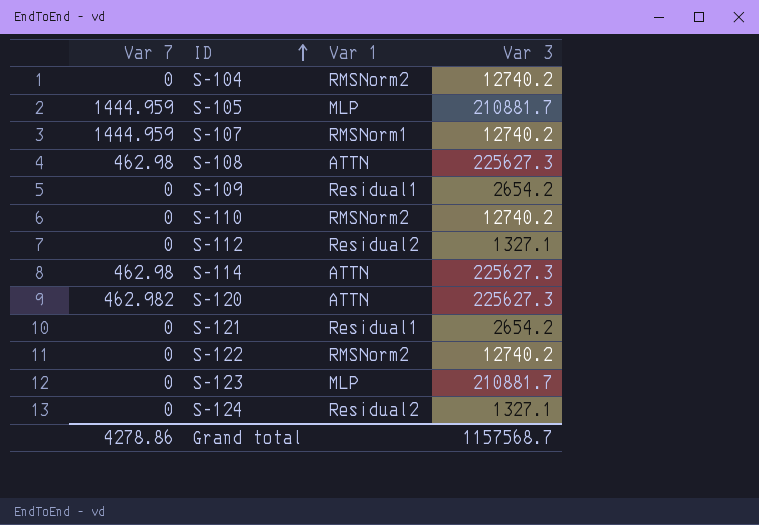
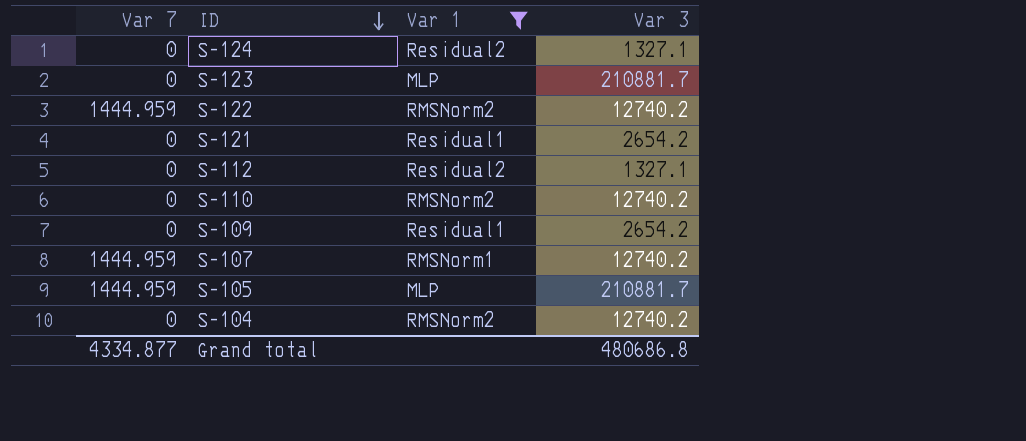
filter: none -> Var 1 != ATTN
row order: ID ascending -> ID descending
S-122 | Var 7: 0 -> 1444.959
Grand total | Var 7: 4278.86 -> 4334.877
Grand total | Var 3: 1157568.7 -> 480686.8

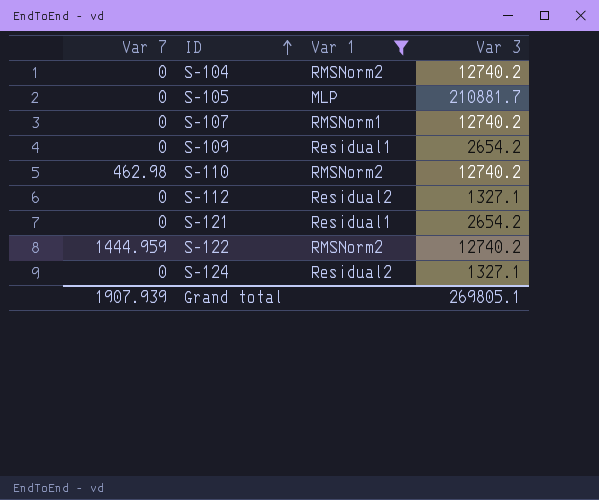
row order: ID descending -> ID ascending
row S-123: 0 | MLP | 210881.7 -> none
S-105 | Var 7: 1444.959 -> 0
S-107 | Var 7: 1444.959 -> 0
S-110 | Var 7: 0 -> 462.98
Grand total | Var 7: 4334.877 -> 1907.939
Grand total | Var 3: 480686.8 -> 269805.1

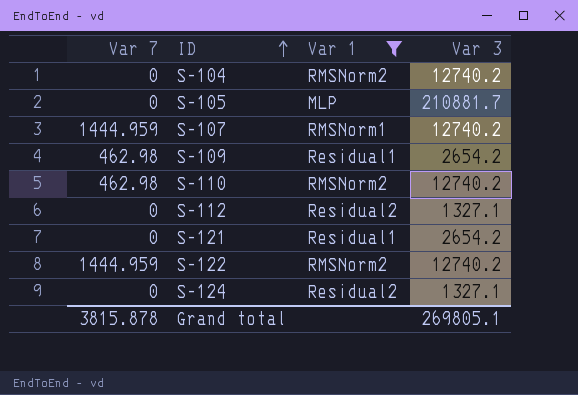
S-107 | Var 7: 0 -> 1444.959
S-109 | Var 7: 0 -> 462.98
Grand total | Var 7: 1907.939 -> 3815.878

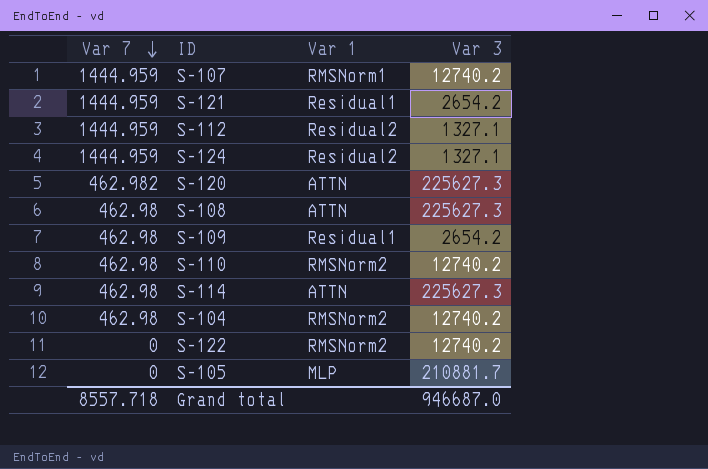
filter: Var 1 != ATTN -> none
row order: ID ascending -> Var 7 descending
S-121 | Var 7: 0 -> 1444.959
S-112 | Var 7: 0 -> 1444.959
S-124 | Var 7: 0 -> 1444.959
S-104 | Var 7: 0 -> 462.98
S-122 | Var 7: 1444.959 -> 0
Grand total | Var 7: 3815.878 -> 8557.718
Grand total | Var 3: 269805.1 -> 946687.0

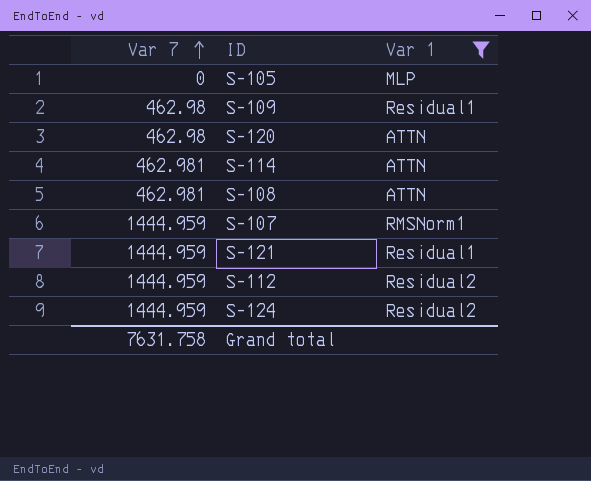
filter: none -> Var 1 != RMSNorm2
row order: Var 7 descending -> Var 7 ascending
column Var 3 | position: 4 -> none
S-120 | Var 7: 462.982 -> 462.98
S-114 | Var 7: 462.98 -> 462.981
S-108 | Var 7: 462.98 -> 462.981
Grand total | Var 7: 8557.718 -> 7631.758

